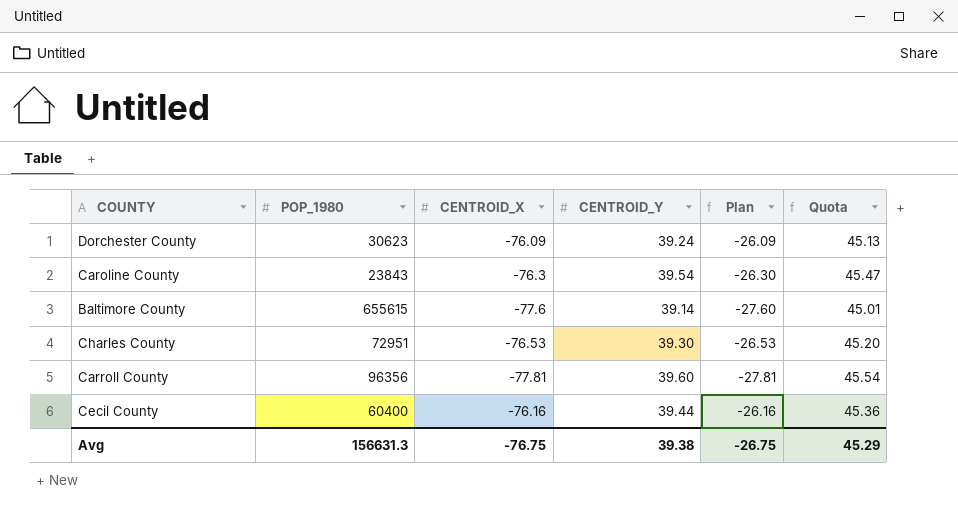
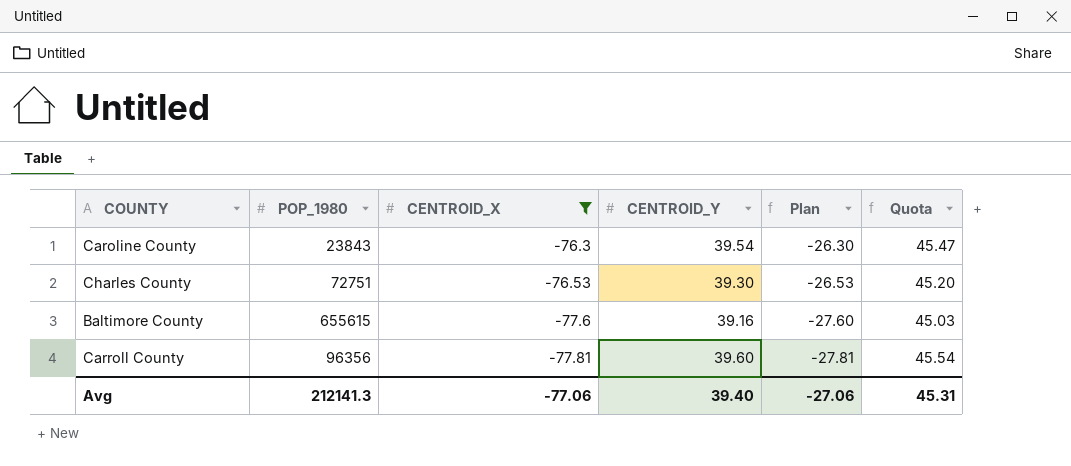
filter: none -> CENTROID_X <= -76.3
row order: none -> CENTROID_X descending
Charles County | POP_1980: 72951 -> 72751
Baltimore County | CENTROID_Y: 39.14 -> 39.16
Baltimore County | Quota: 45.01 -> 45.03
Avg | POP_1980: 156631.3 -> 212141.3
Avg | CENTROID_X: -76.75 -> -77.06
Avg | CENTROID_Y: 39.38 -> 39.40
Avg | Plan: -26.75 -> -27.06
Avg | Quota: 45.29 -> 45.31

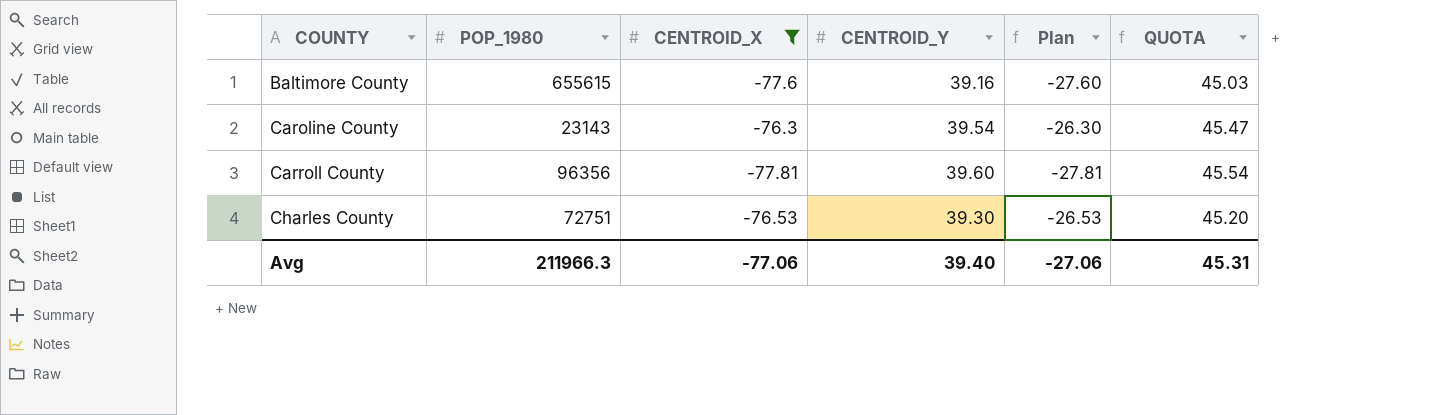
row order: CENTROID_X descending -> COUNTY ascending
column name: Quota -> QUOTA
Caroline County | POP_1980: 23843 -> 23143
Avg | POP_1980: 212141.3 -> 211966.3

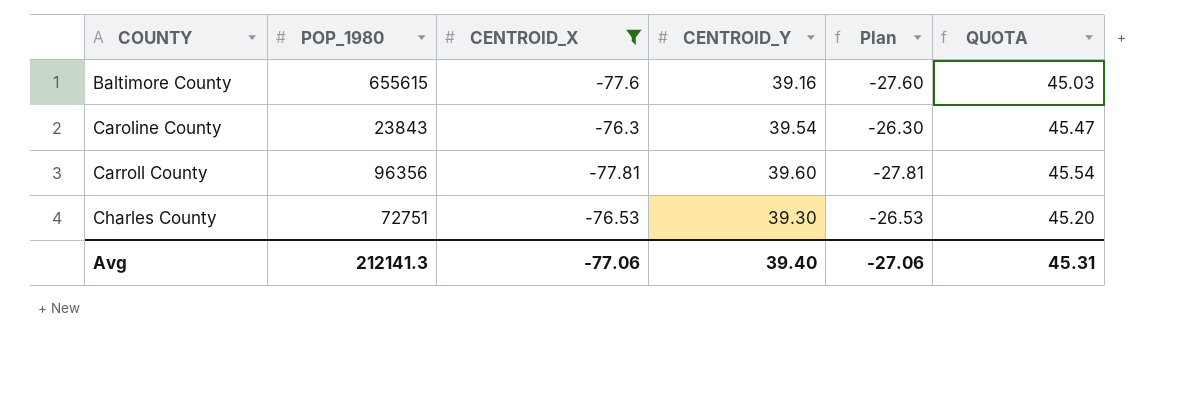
Caroline County | POP_1980: 23143 -> 23843
Avg | POP_1980: 211966.3 -> 212141.3

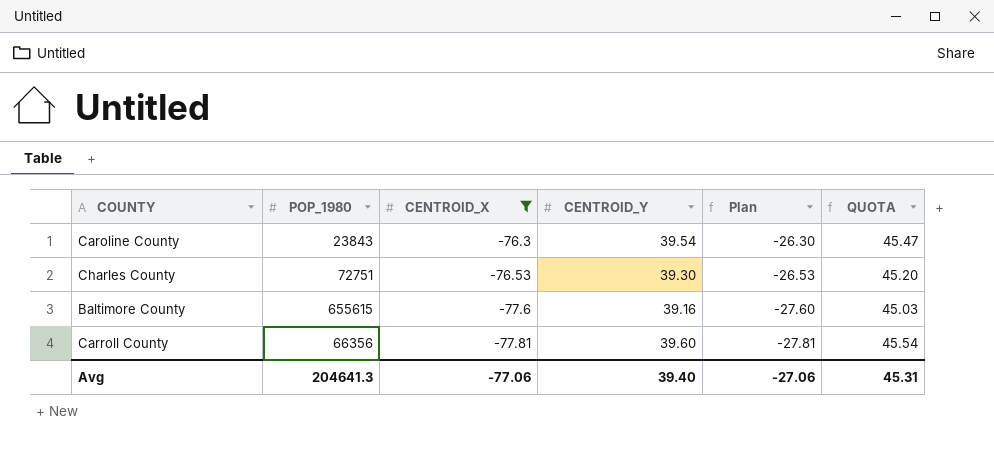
row order: COUNTY ascending -> CENTROID_X descending
Carroll County | POP_1980: 96356 -> 66356
Avg | POP_1980: 212141.3 -> 204641.3

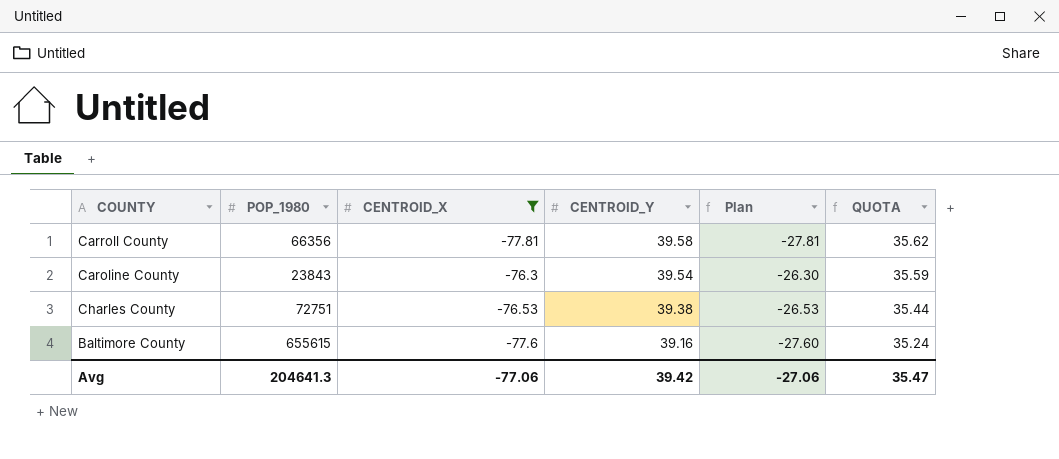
row order: CENTROID_X descending -> CENTROID_Y descending
column QUOTA | formula: [CENTROID_Y] * 1.15 -> [CENTROID_Y] * 0.9
Carroll County | CENTROID_Y: 39.60 -> 39.58
Charles County | CENTROID_Y: 39.30 -> 39.38
Avg | CENTROID_Y: 39.40 -> 39.42
Avg | QUOTA: 45.31 -> 35.47

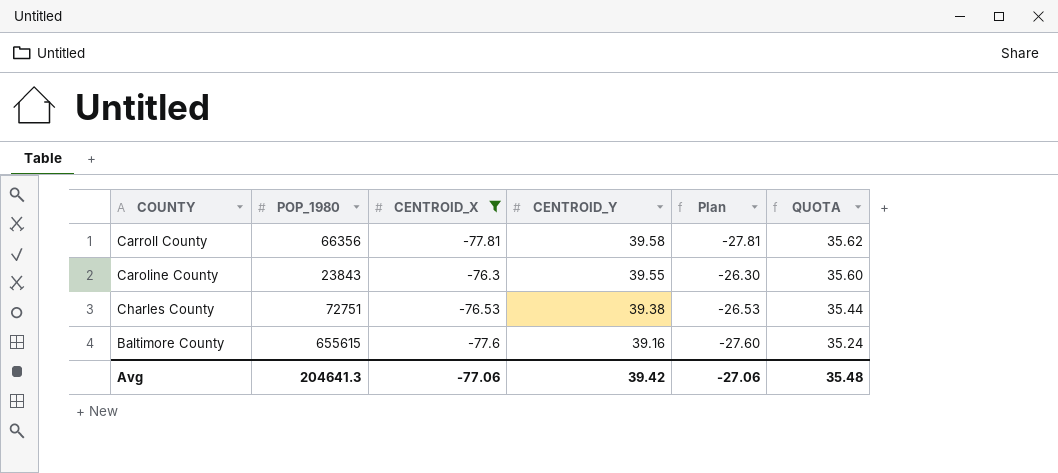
Caroline County | CENTROID_Y: 39.54 -> 39.55
Caroline County | QUOTA: 35.59 -> 35.60
Avg | QUOTA: 35.47 -> 35.48

